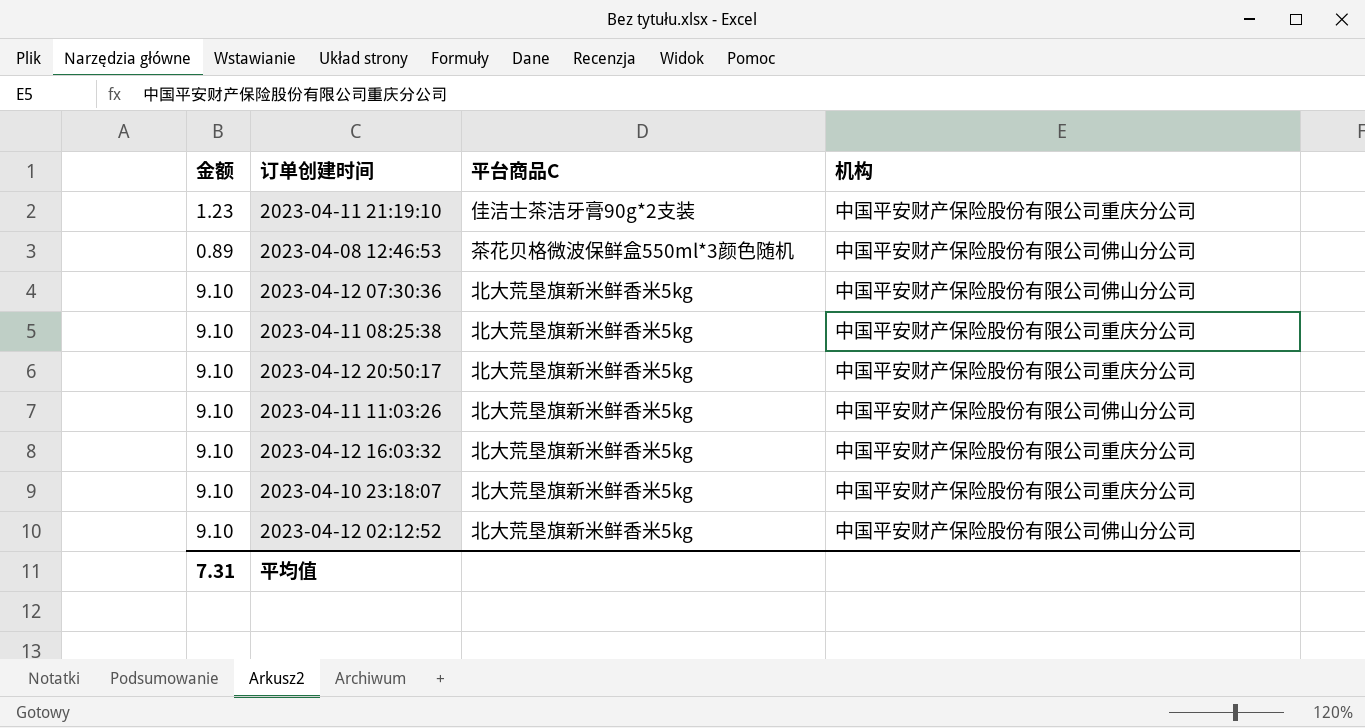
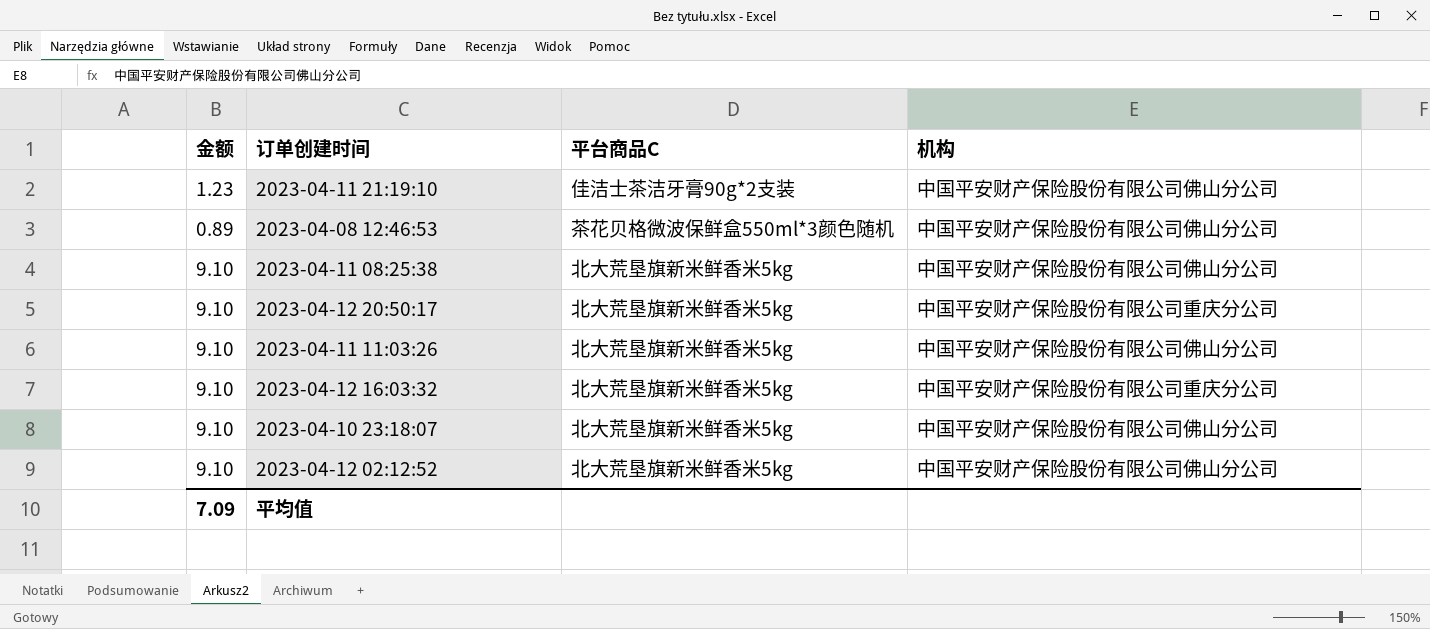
row 2023-04-12 07:30:36: 9.10 | 北大荒垦旗新米鲜香米5kg | 中国平安财产保险股份有限公司佛山分公司 -> none
2023-04-11 21:19:10 | 机构: 中国平安财产保险股份有限公司重庆分公司 -> 中国平安财产保险股份有限公司佛山分公司
2023-04-11 08:25:38 | 机构: 中国平安财产保险股份有限公司重庆分公司 -> 中国平安财产保险股份有限公司佛山分公司
2023-04-10 23:18:07 | 机构: 中国平安财产保险股份有限公司重庆分公司 -> 中国平安财产保险股份有限公司佛山分公司
平均值 | 金额: 7.31 -> 7.09

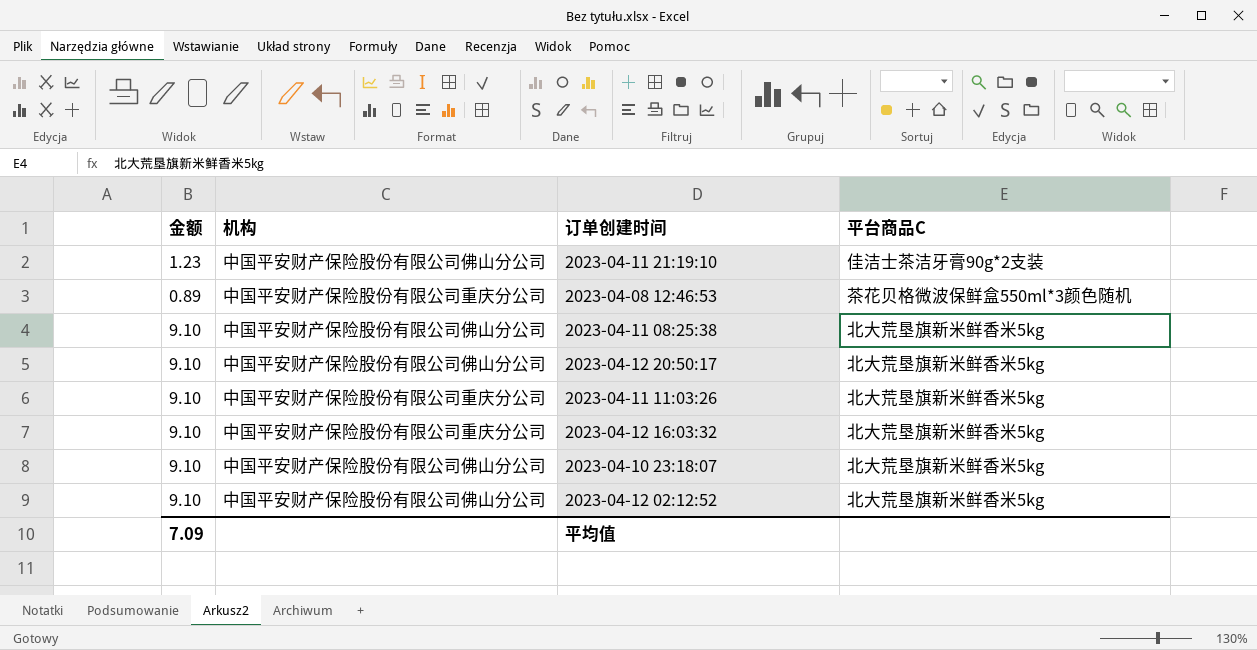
column 机构 | position: 4 -> 2
2023-04-08 12:46:53 | 机构: 中国平安财产保险股份有限公司佛山分公司 -> 中国平安财产保险股份有限公司重庆分公司
2023-04-12 20:50:17 | 机构: 中国平安财产保险股份有限公司重庆分公司 -> 中国平安财产保险股份有限公司佛山分公司
2023-04-11 11:03:26 | 机构: 中国平安财产保险股份有限公司佛山分公司 -> 中国平安财产保险股份有限公司重庆分公司

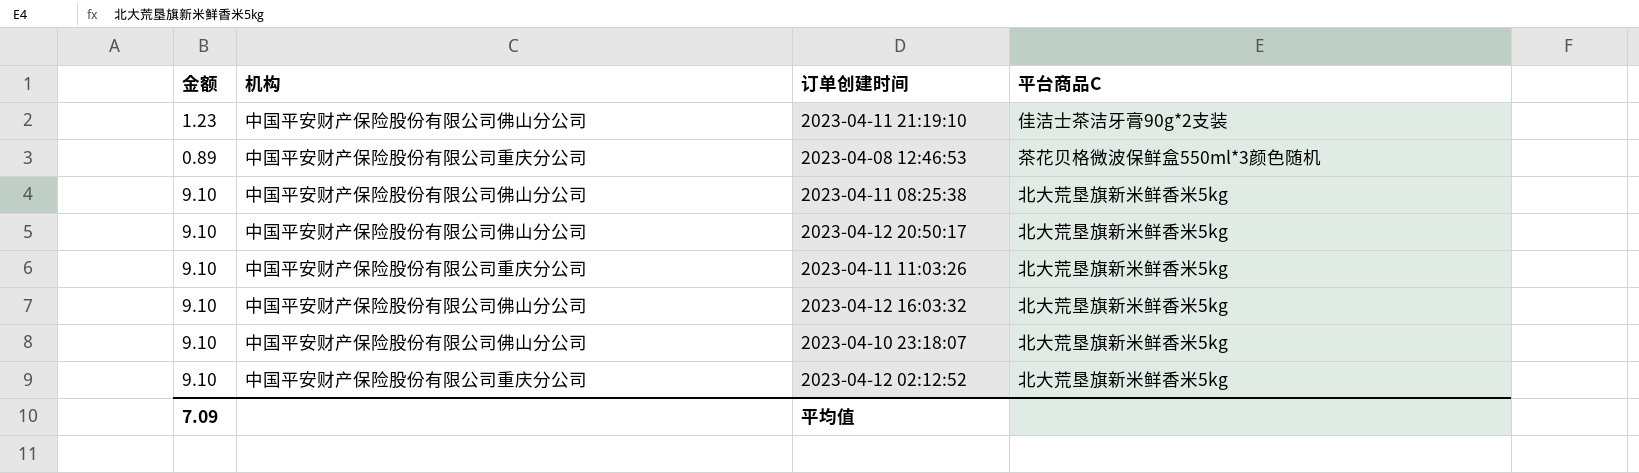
2023-04-12 16:03:32 | 机构: 中国平安财产保险股份有限公司重庆分公司 -> 中国平安财产保险股份有限公司佛山分公司
2023-04-12 02:12:52 | 机构: 中国平安财产保险股份有限公司佛山分公司 -> 中国平安财产保险股份有限公司重庆分公司

